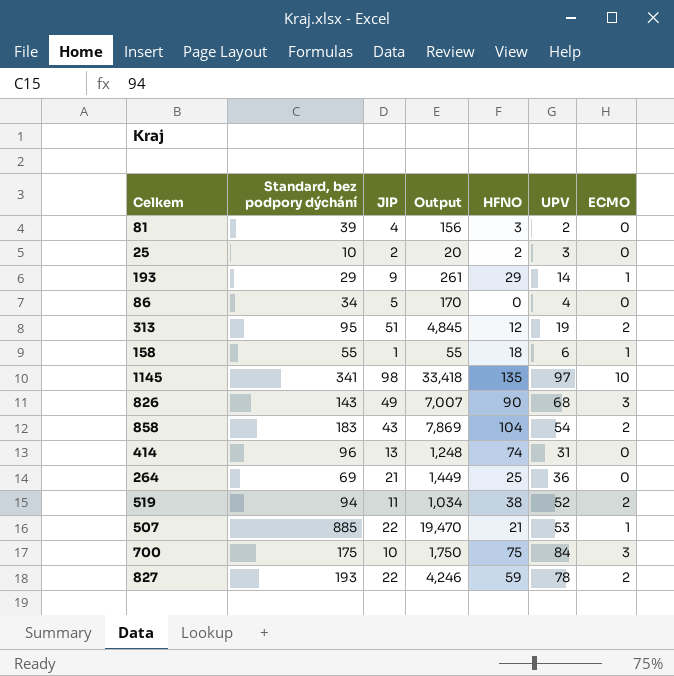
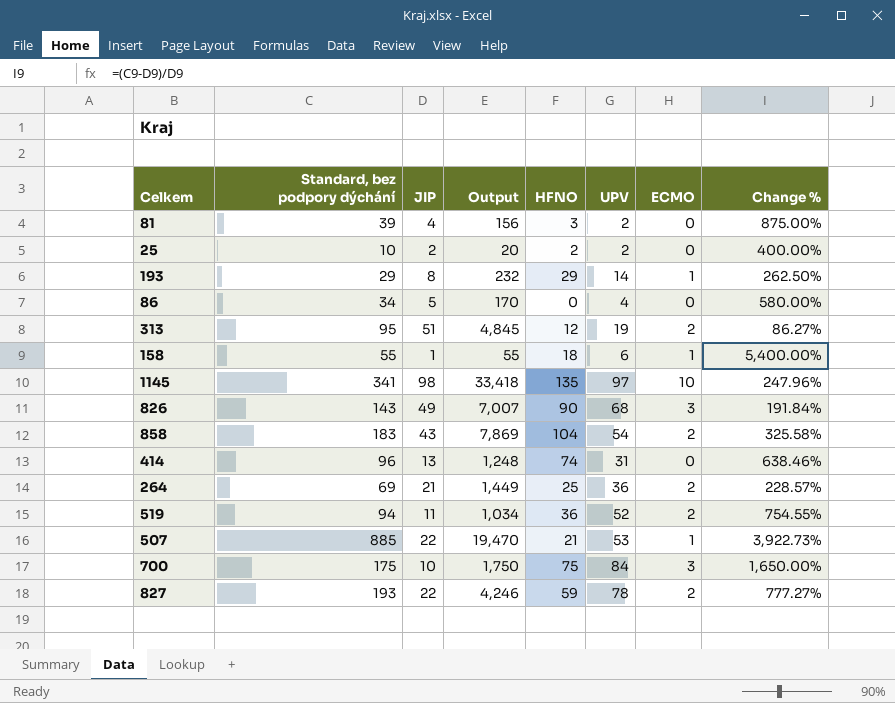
column Change % | formula: none -> ([Standard, bez podpory dýchání] - [JIP]) / [JIP]
25 | UPV: 3 -> 2
193 | JIP: 9 -> 8
193 | Output: 261 -> 232
264 | ECMO: 0 -> 2
519 | HFNO: 38 -> 36

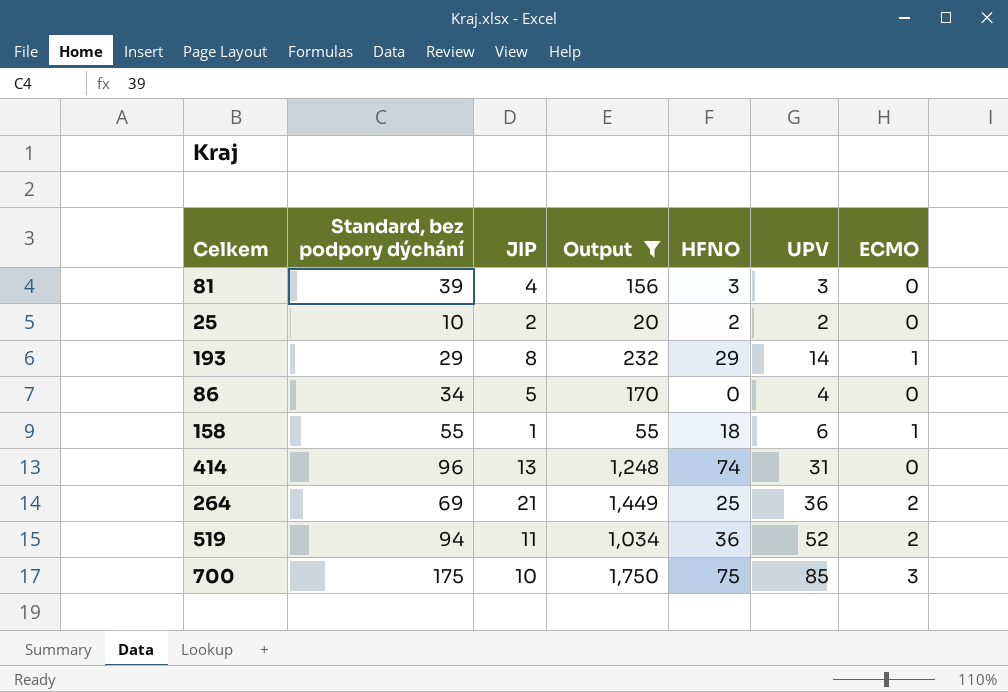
filter: none -> Output <= 1,750
column Change % | formula: ([Standard, bez podpory dýchání] - [JIP]) / [JIP] -> none
81 | UPV: 2 -> 3
700 | UPV: 84 -> 85

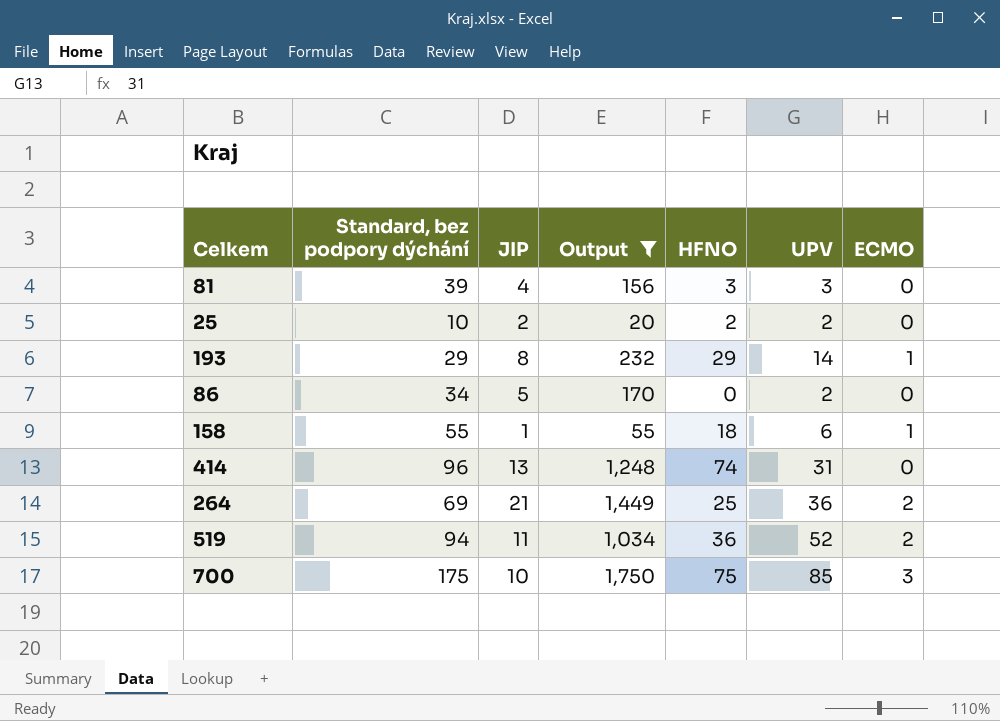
86 | UPV: 4 -> 2

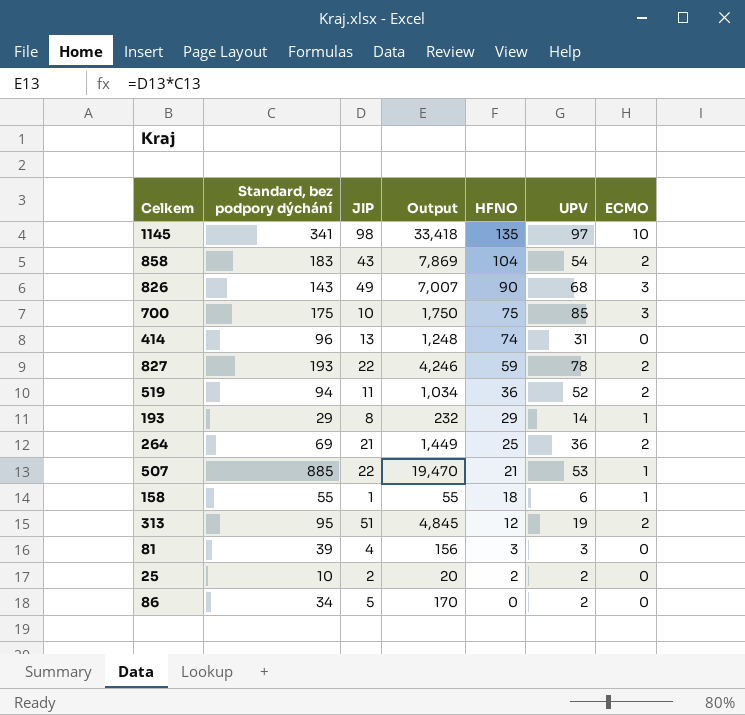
filter: Output <= 1,750 -> none
row order: none -> HFNO descending

